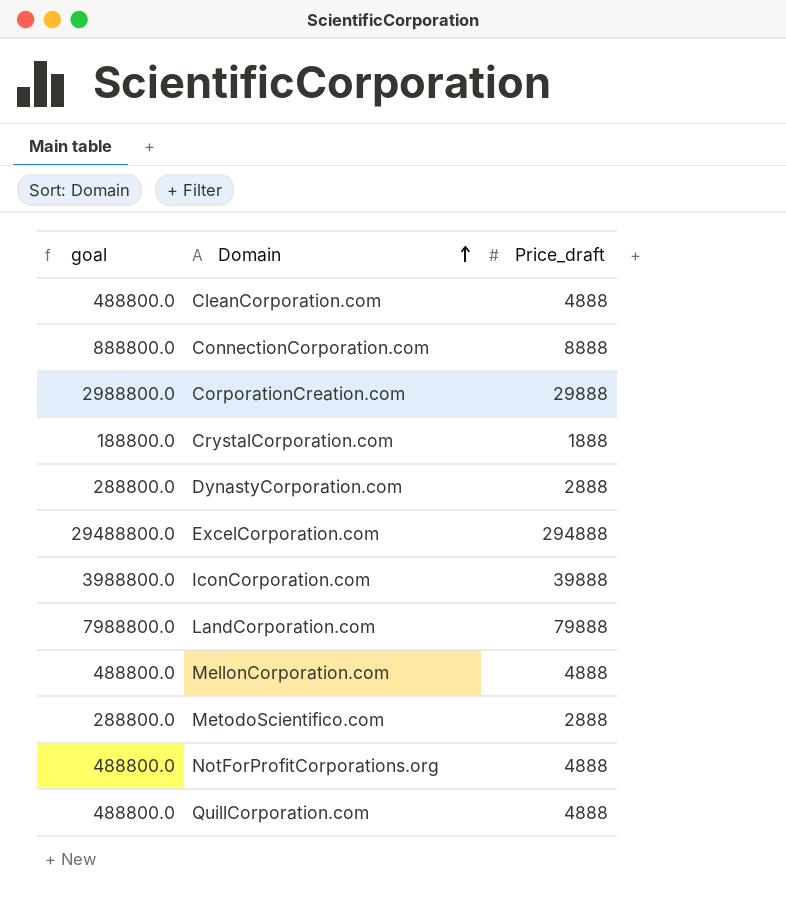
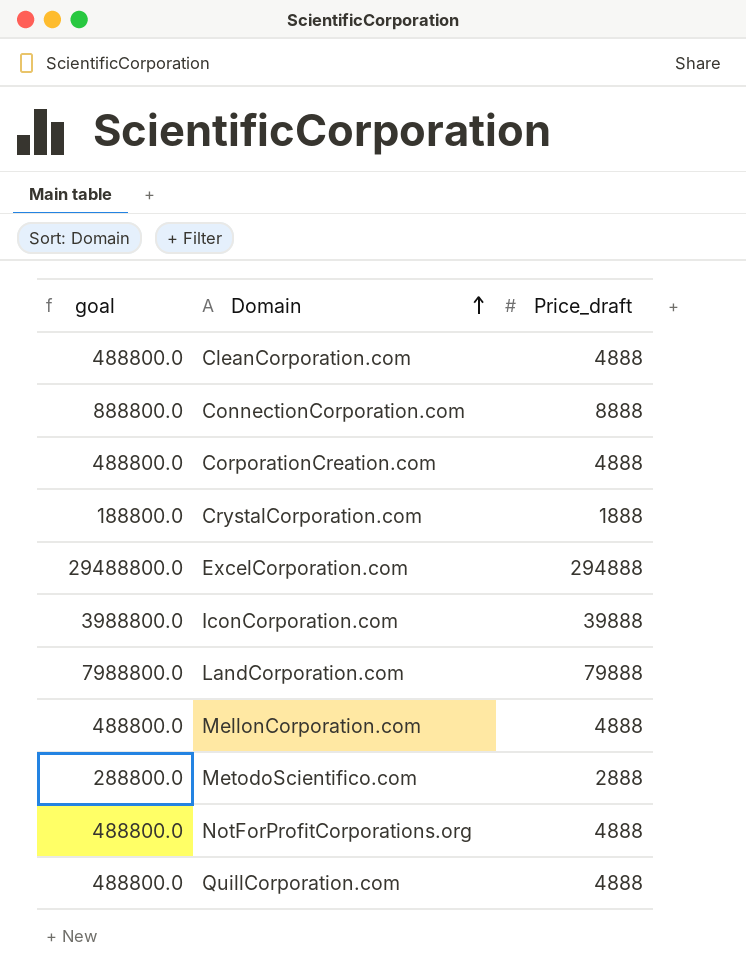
row DynastyCorporation.com: 288800.0 | 2888 -> none
CorporationCreation.com | goal: 2988800.0 -> 488800.0
CorporationCreation.com | Price_draft: 29888 -> 4888

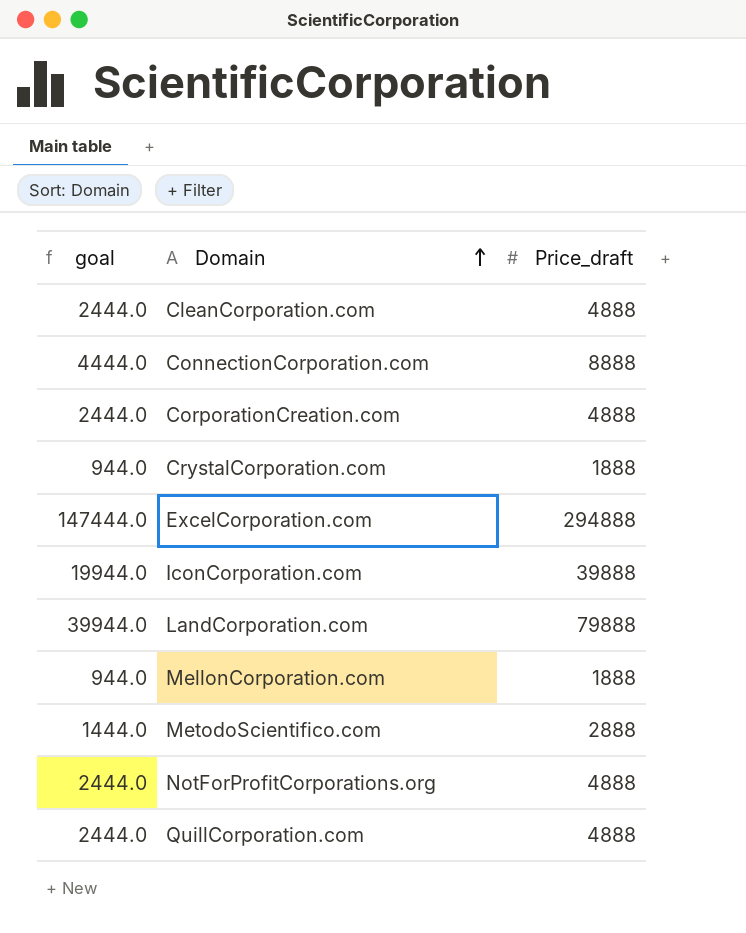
column goal | formula: [Price_draft] * 100 -> [Price_draft] * 0.5
MellonCorporation.com | Price_draft: 4888 -> 1888

